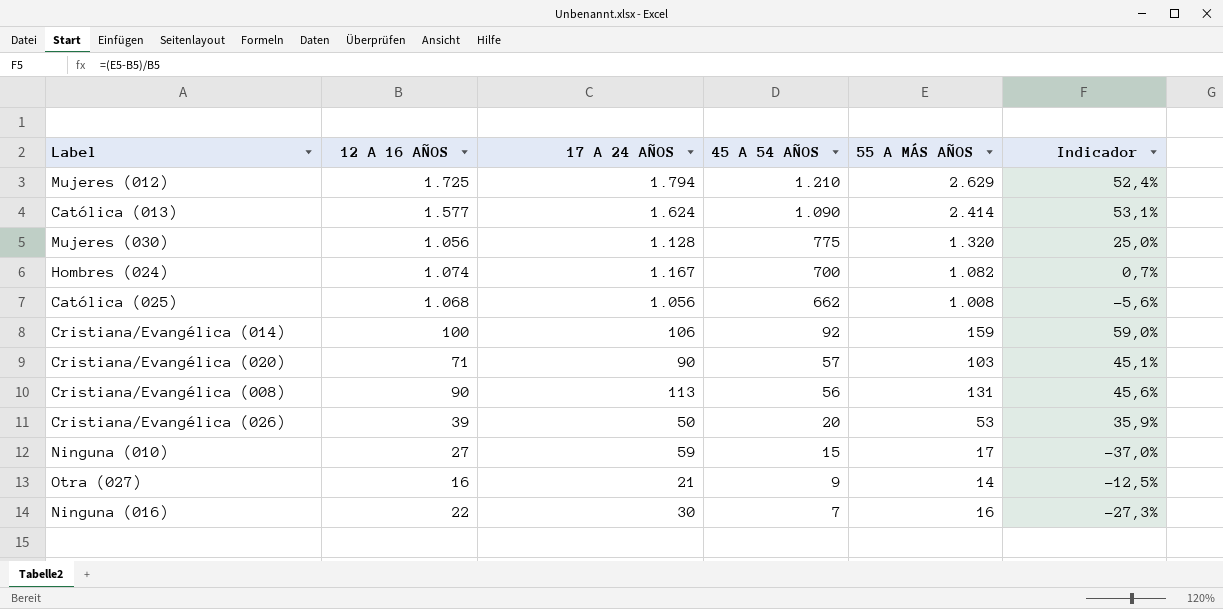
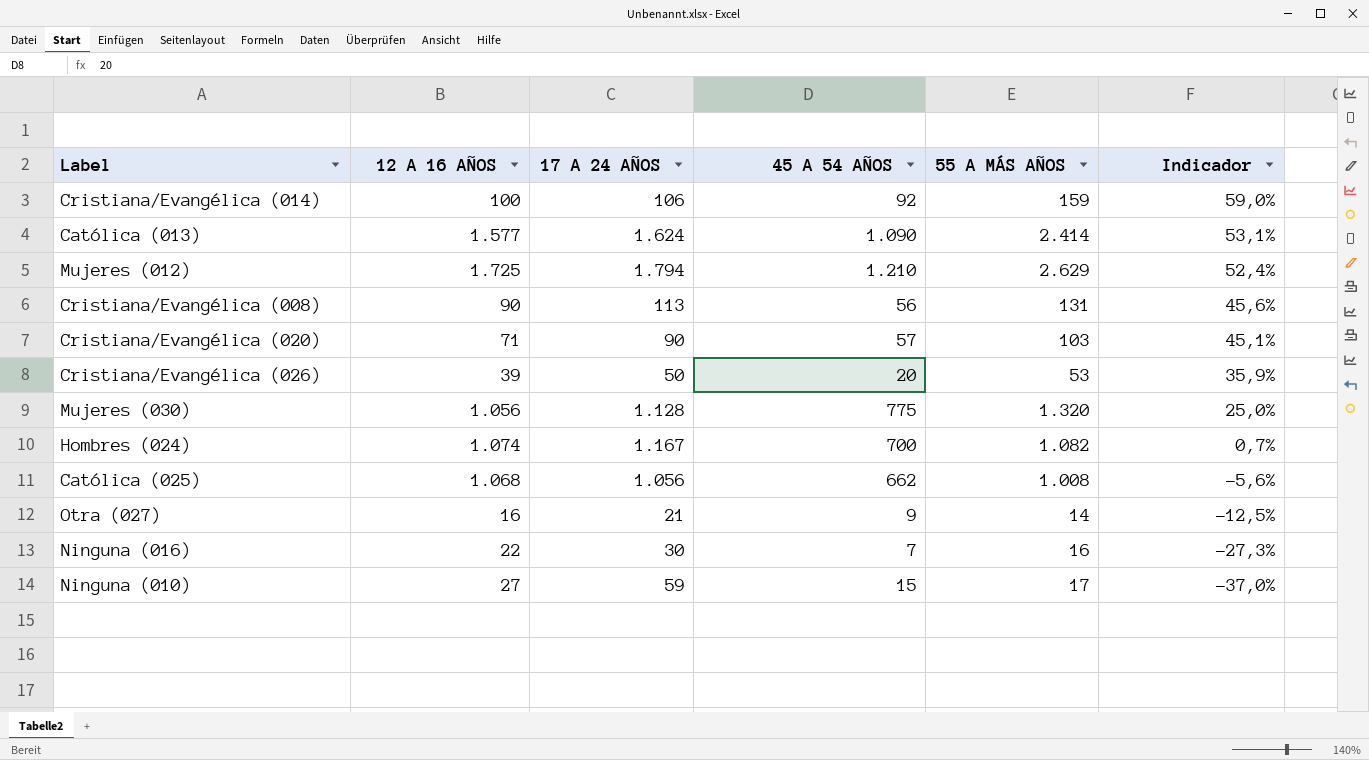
row order: 45 A 54 AÑOS descending -> Indicador descending

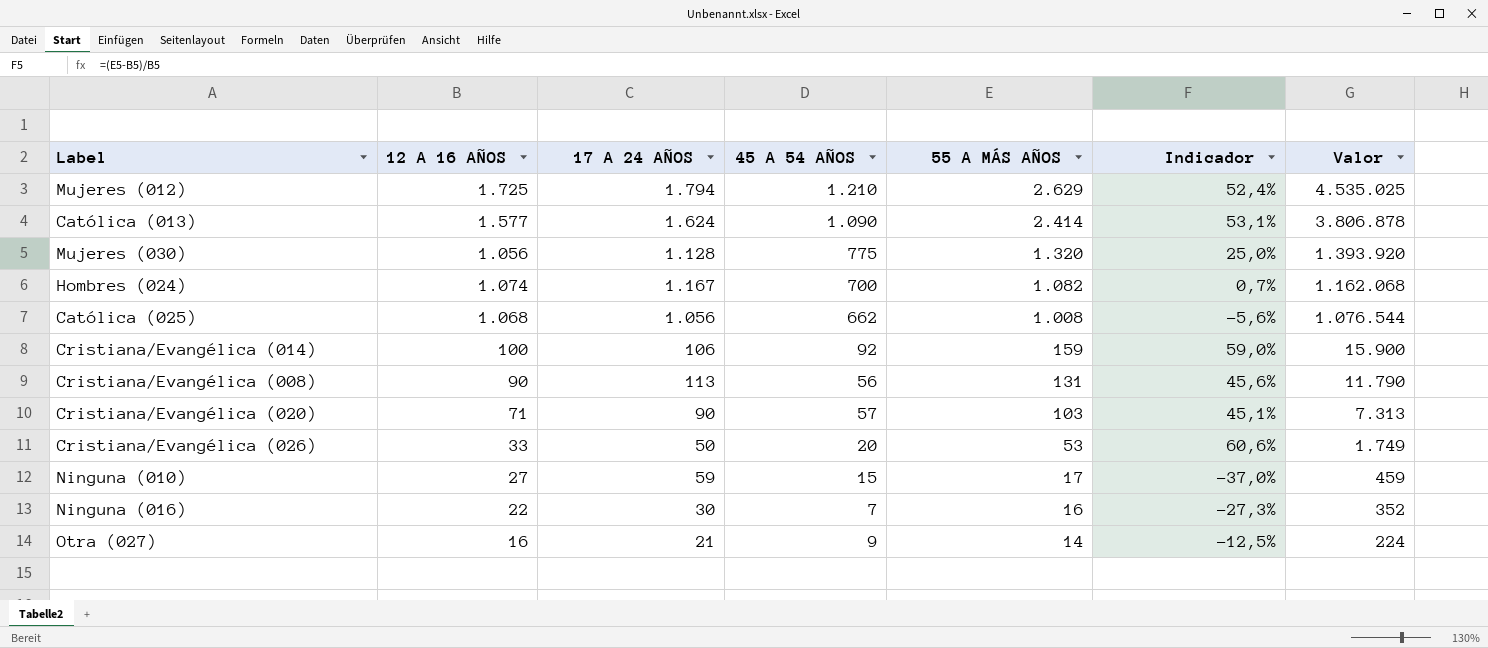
row order: Indicador descending -> 55 A MÁS AÑOS descending
column Valor | formula: none -> [12 A 16 AÑOS] * [55 A MÁS AÑOS]
Cristiana/Evangélica (026) | 12 A 16 AÑOS: 39 -> 33
Cristiana/Evangélica (026) | Indicador: 35,9% -> 60,6%

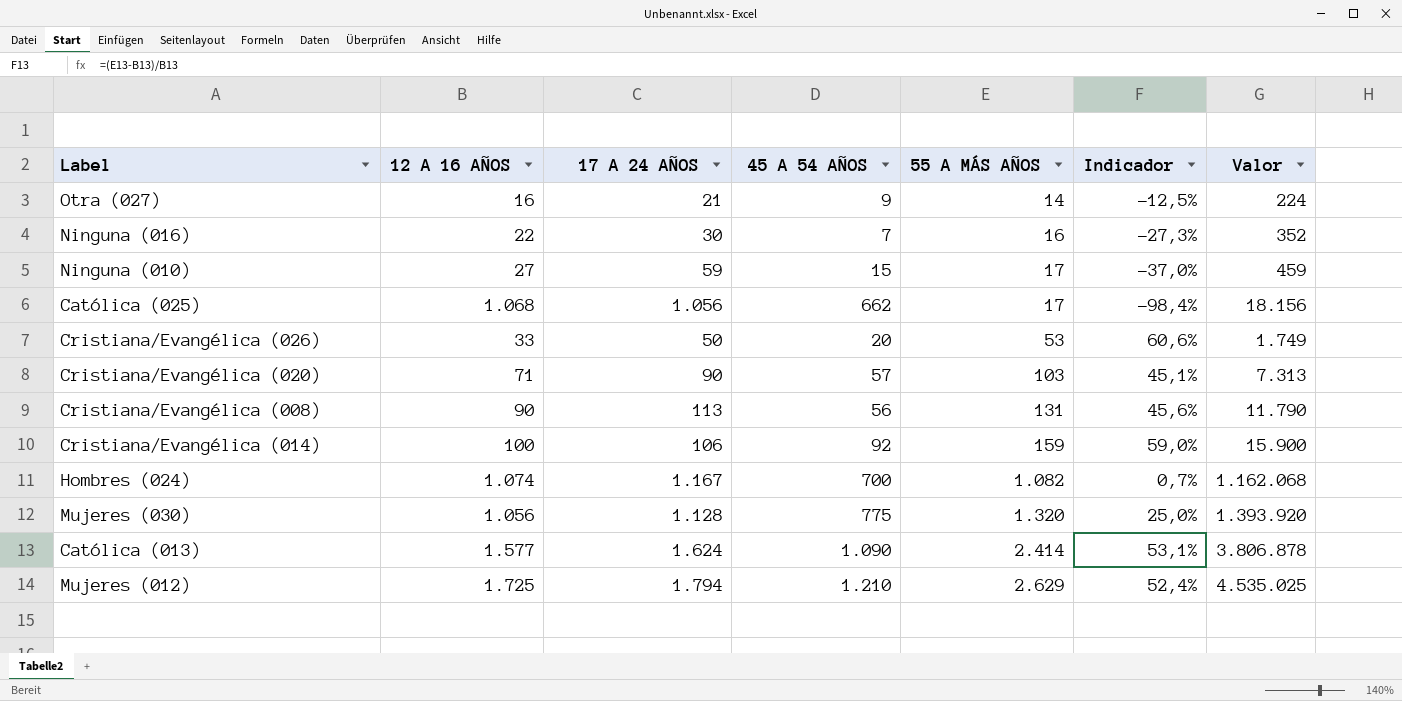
row order: 55 A MÁS AÑOS descending -> 55 A MÁS AÑOS ascending
Católica (025) | 55 A MÁS AÑOS: 1.008 -> 17
Católica (025) | Indicador: -5,6% -> -98,4%
Católica (025) | Valor: 1.076.544 -> 18.156

